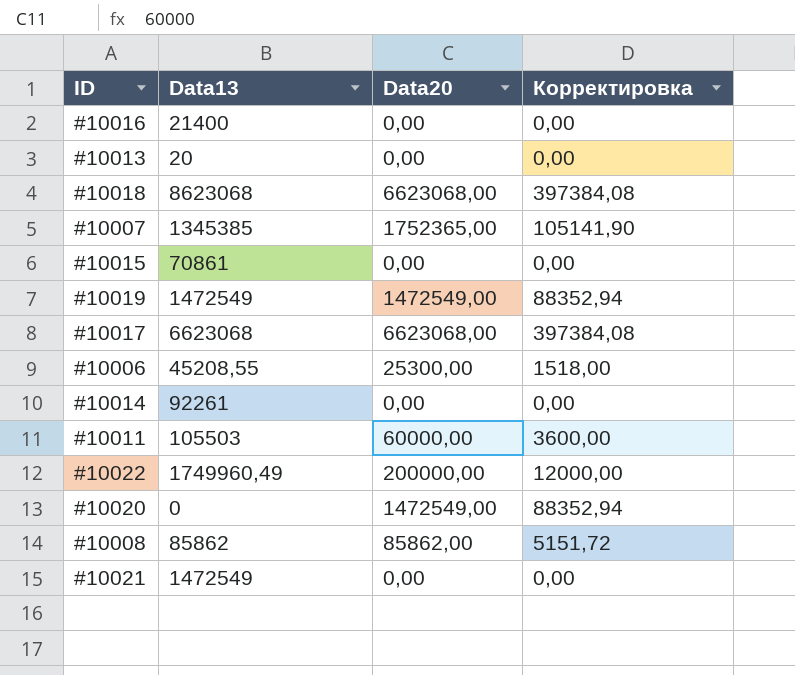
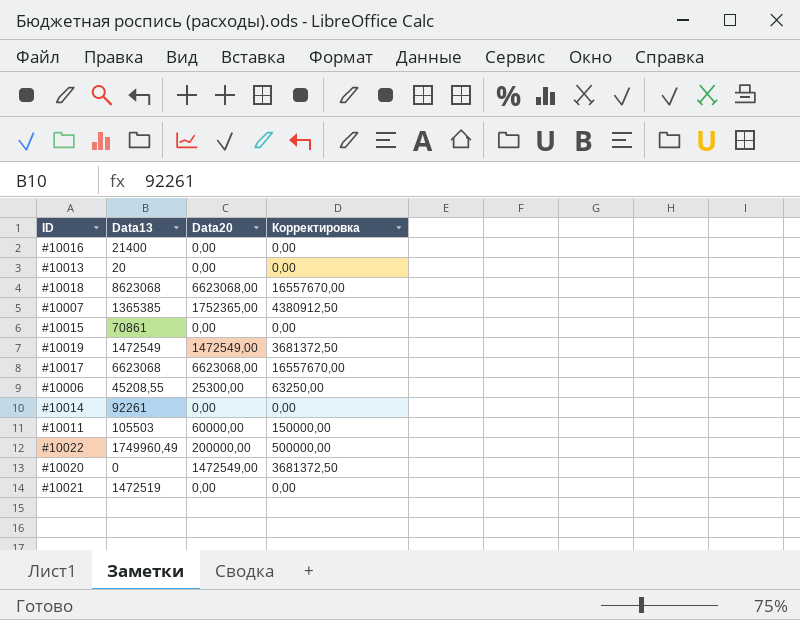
column Корректировка | formula: [Data20] * 0,06 -> [Data20] * 2,5
row #10008: 85862 | 85862,00 | 5151,72 -> none
#10007 | Data13: 1345385 -> 1365385
#10021 | Data13: 1472549 -> 1472519

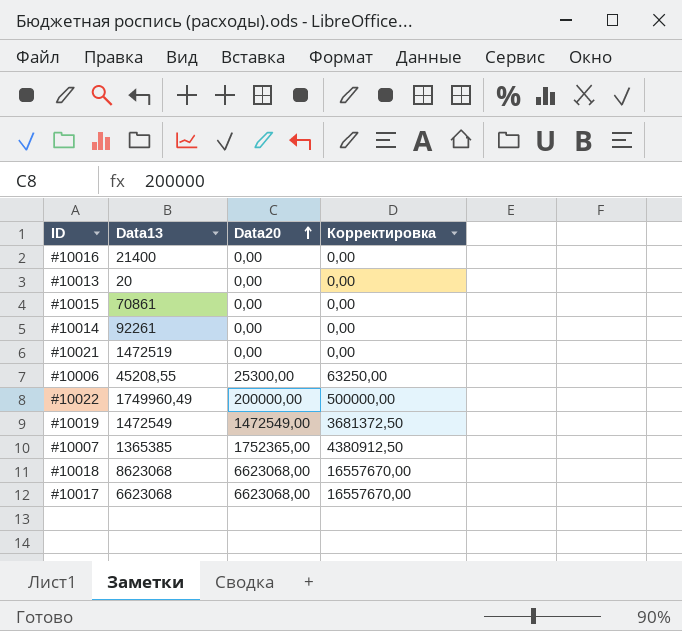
row order: none -> Data20 ascending
row #10011: 105503 | 60000,00 | 150000,00 -> none
row #10020: 0 | 1472549,00 | 3681372,50 -> none

